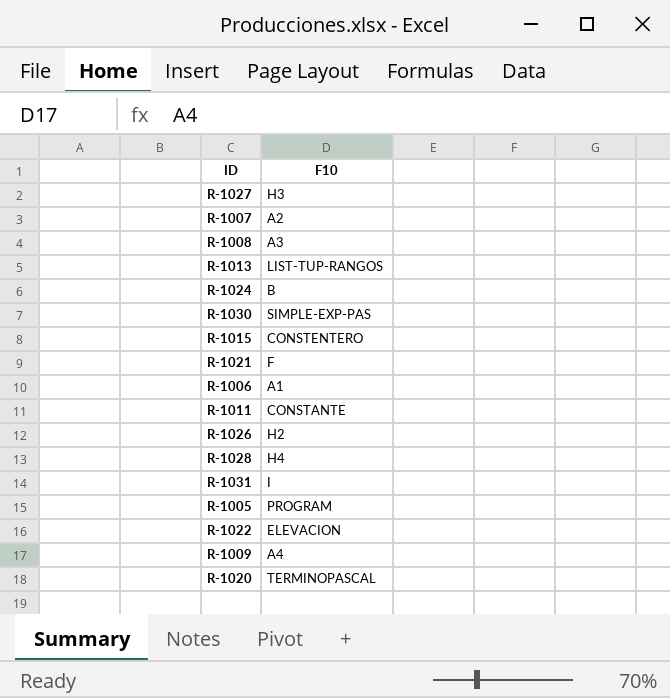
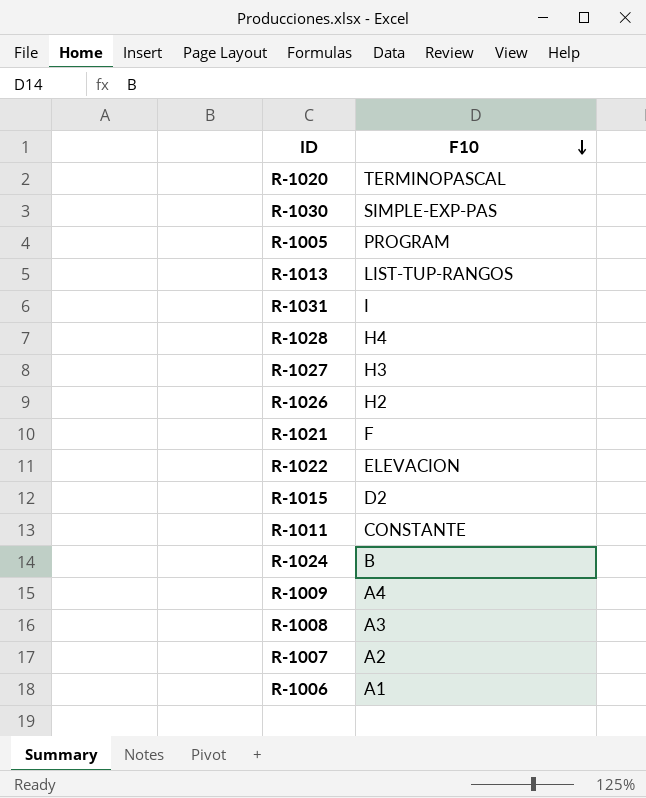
row order: none -> F10 descending
R-1015 | F10: CONSTENTERO -> D2

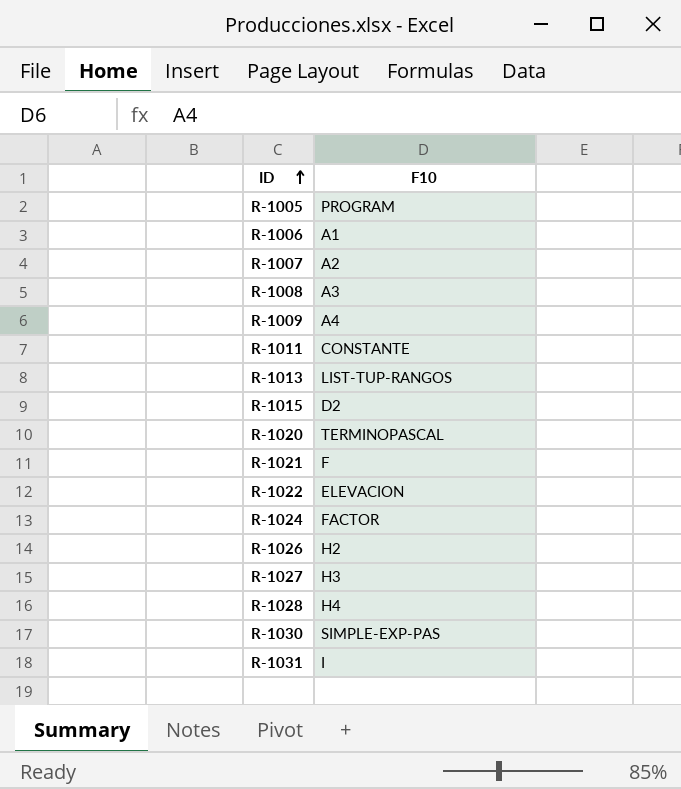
row order: F10 descending -> ID ascending
R-1024 | F10: B -> FACTOR

